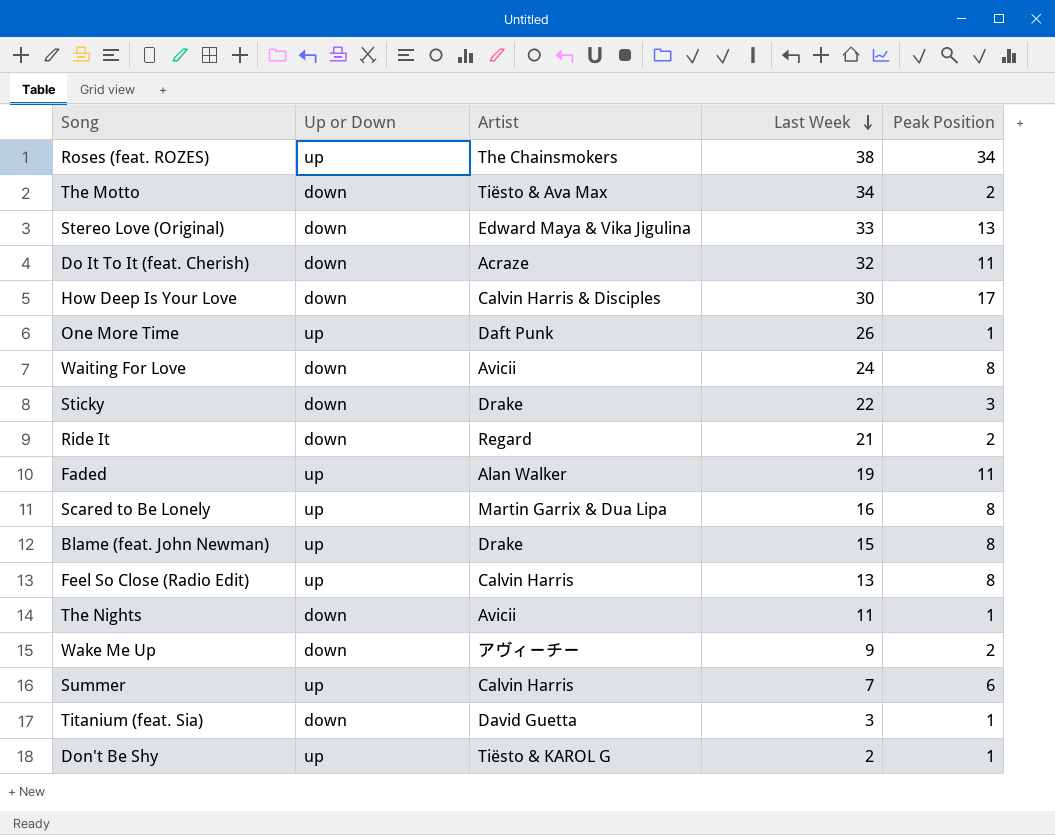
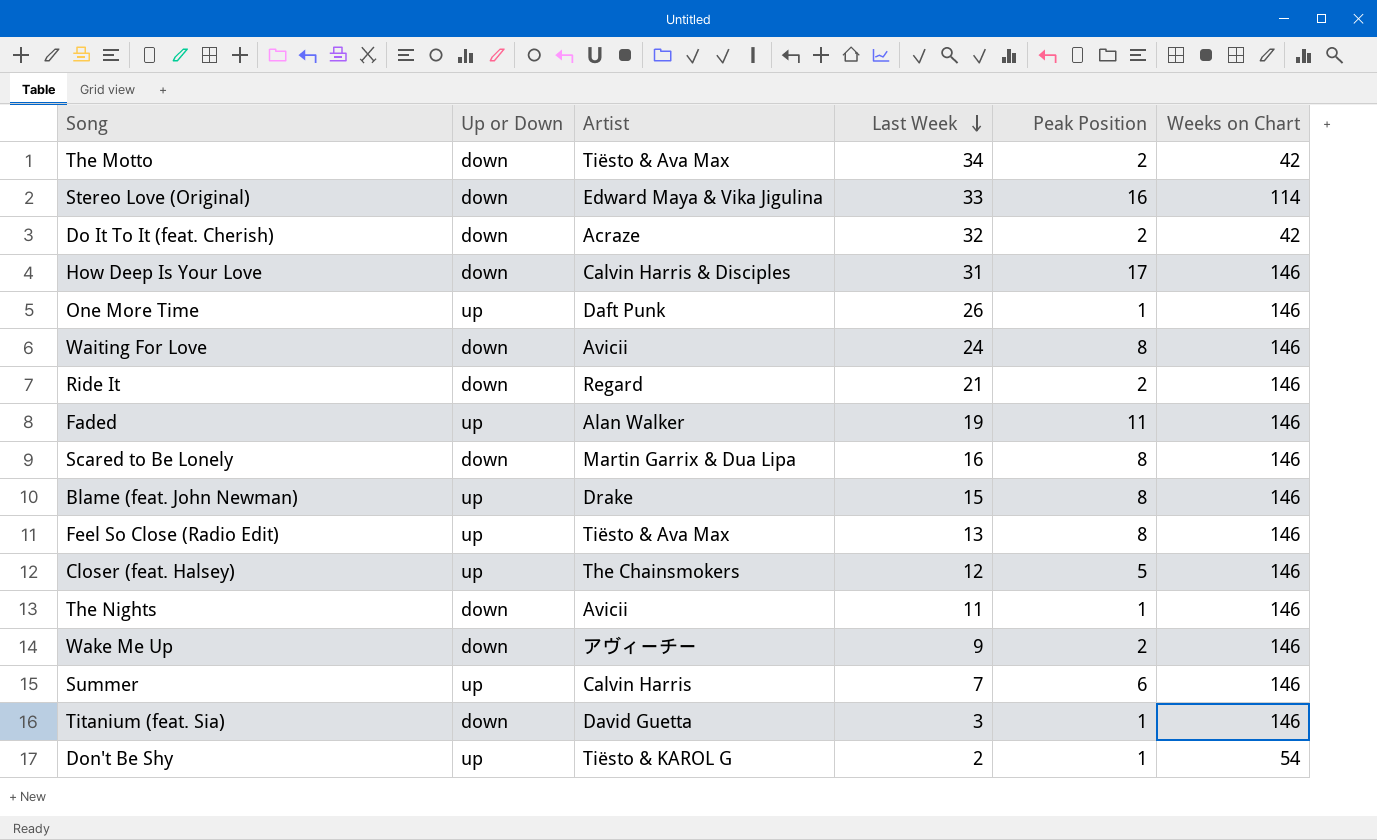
column Weeks on Chart | position: none -> 6
row Roses (feat. ROZES): up | The Chainsmokers | 38 | 34 -> none
row Sticky: down | Drake | 22 | 3 -> none
Stereo Love (Original) | Peak Position: 13 -> 16
Do It To It (feat. Cherish) | Peak Position: 11 -> 2
How Deep Is Your Love | Last Week: 30 -> 31
Scared to Be Lonely | Up or Down: up -> down
Feel So Close (Radio Edit) | Artist: Calvin Harris -> Tiësto & Ava Max
row Closer (feat. Halsey): none -> up | The Chainsmokers | 12 | 5 | 146

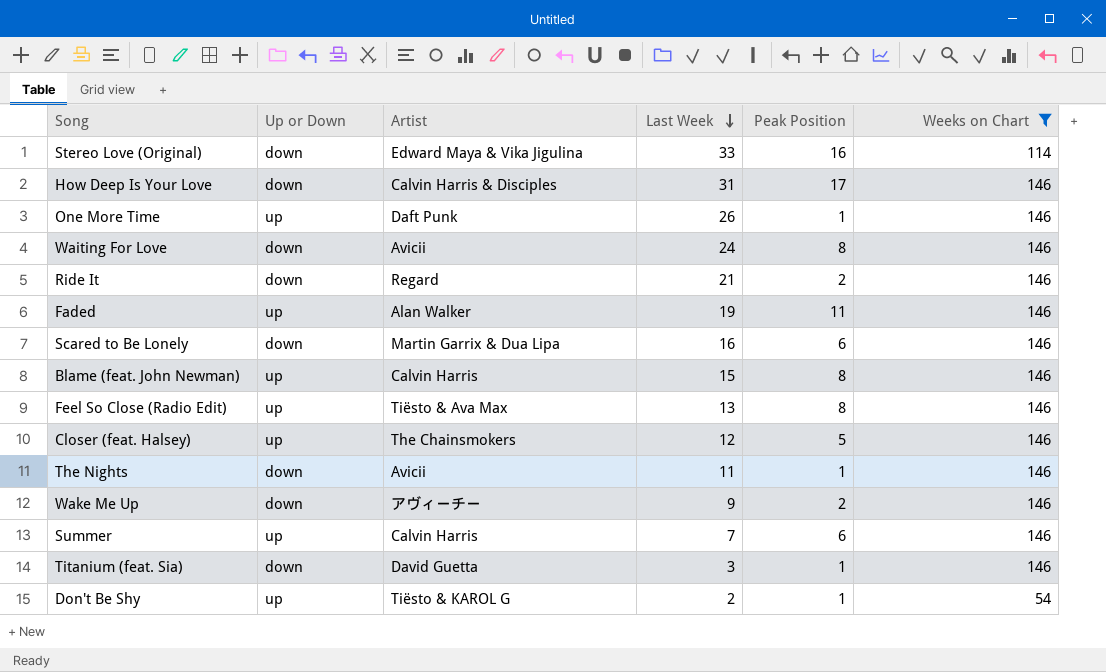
filter: none -> Weeks on Chart != 42
Scared to Be Lonely | Peak Position: 8 -> 6
Blame (feat. John Newman) | Artist: Drake -> Calvin Harris

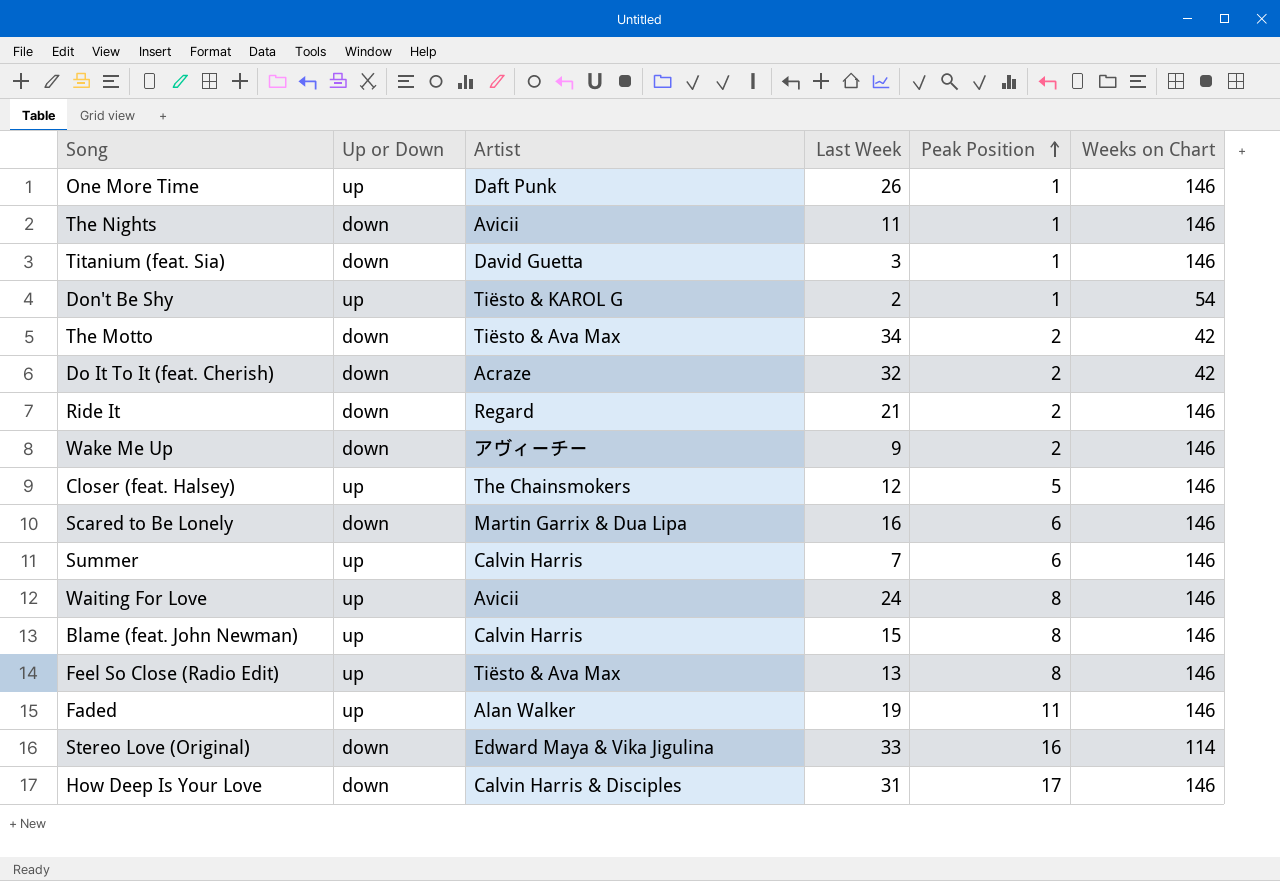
filter: Weeks on Chart != 42 -> none
row order: Last Week descending -> Peak Position ascending
Waiting For Love | Up or Down: down -> up

